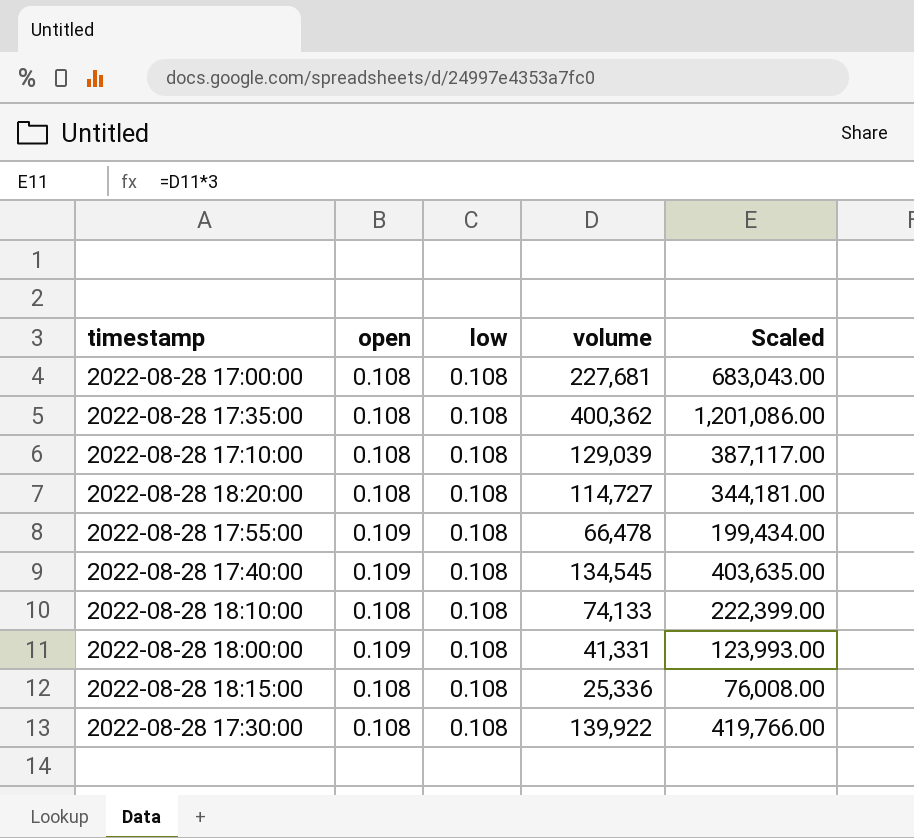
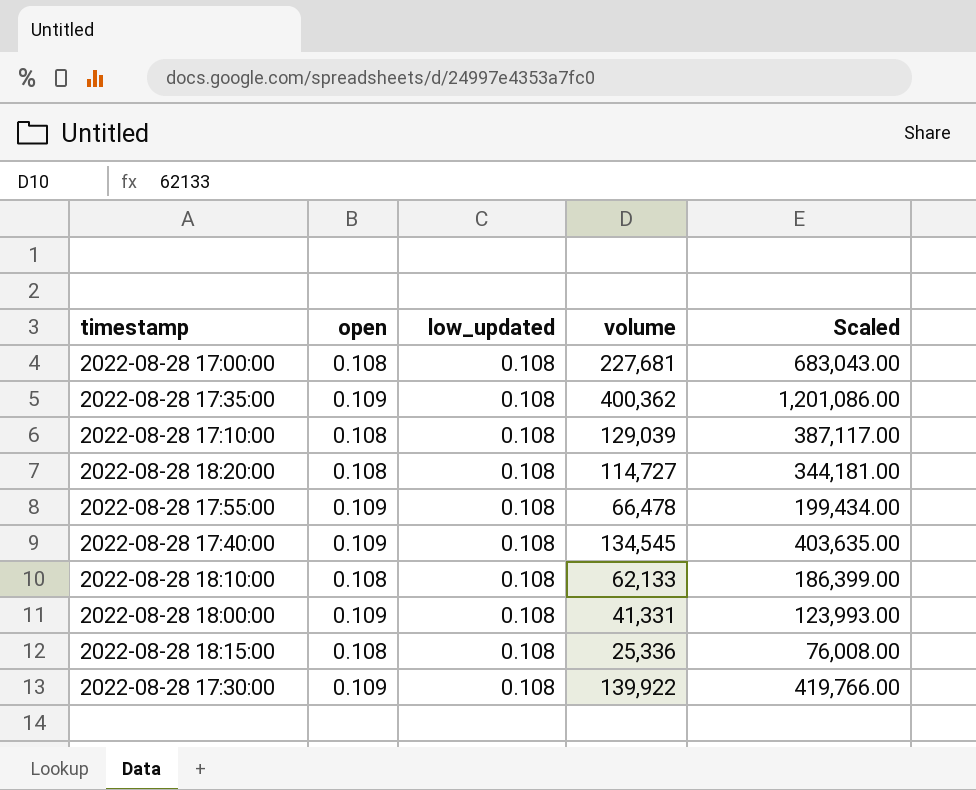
column name: low -> low_updated
2022-08-28 17:35:00 | open: 0.108 -> 0.109
2022-08-28 18:10:00 | volume: 74,133 -> 62,133
2022-08-28 18:10:00 | Scaled: 222,399.00 -> 186,399.00
2022-08-28 17:30:00 | open: 0.108 -> 0.109

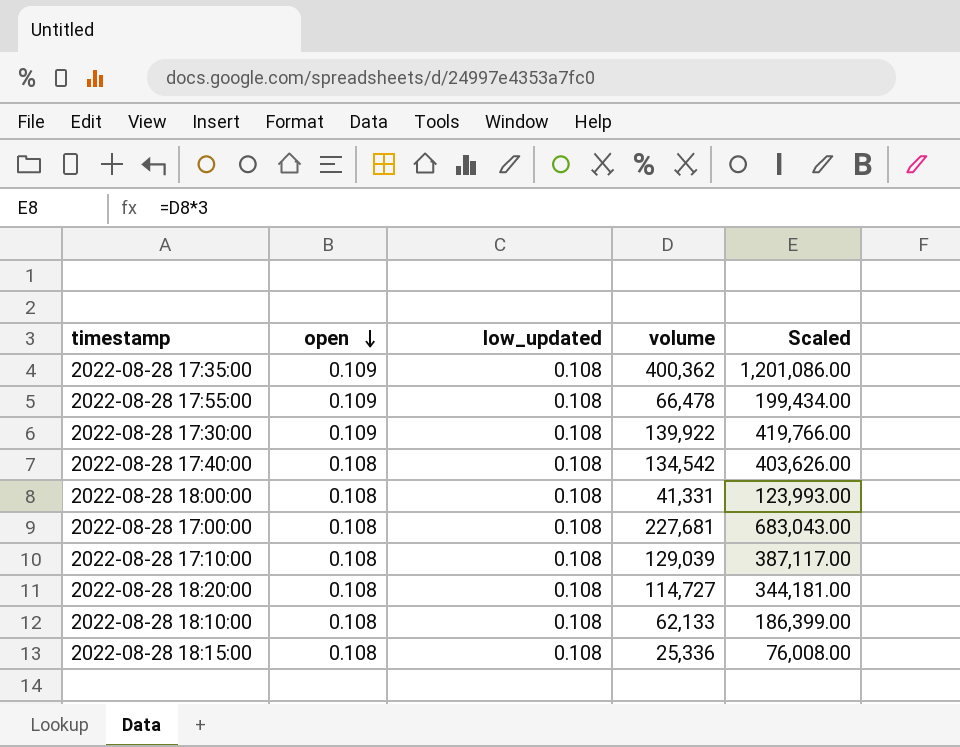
row order: none -> open descending
2022-08-28 17:40:00 | open: 0.109 -> 0.108
2022-08-28 17:40:00 | volume: 134,545 -> 134,542
2022-08-28 17:40:00 | Scaled: 403,635.00 -> 403,626.00
2022-08-28 18:00:00 | open: 0.109 -> 0.108

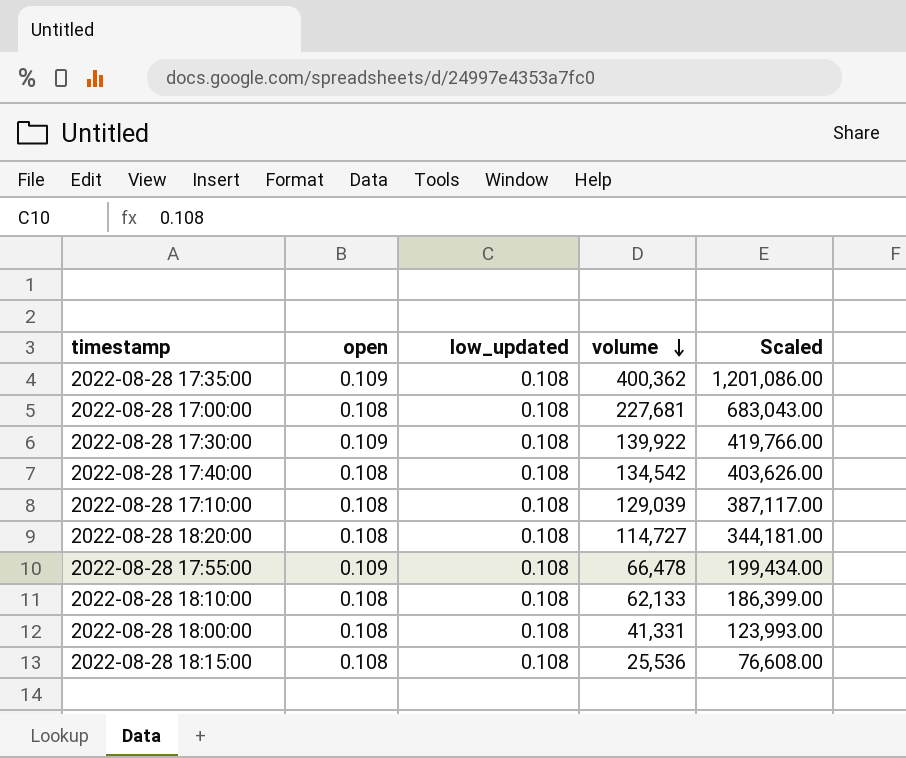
row order: open descending -> volume descending
2022-08-28 18:15:00 | volume: 25,336 -> 25,536
2022-08-28 18:15:00 | Scaled: 76,008.00 -> 76,608.00

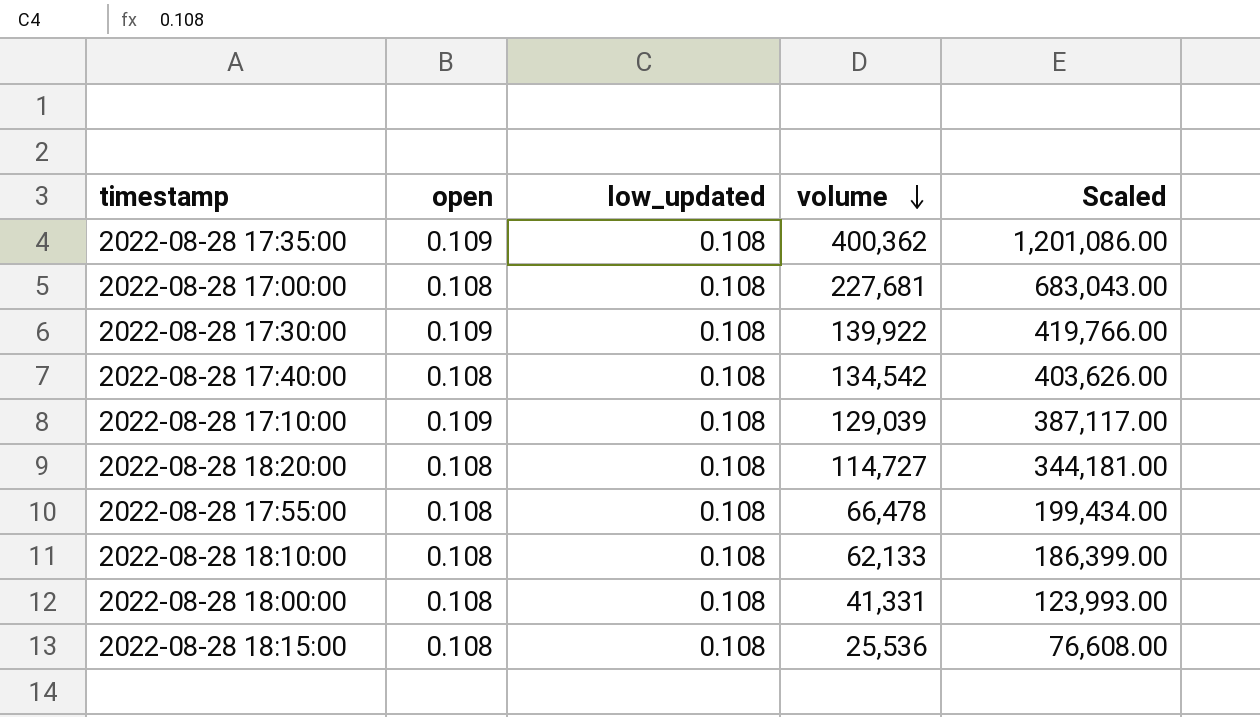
2022-08-28 17:10:00 | open: 0.108 -> 0.109
2022-08-28 17:55:00 | open: 0.109 -> 0.108

